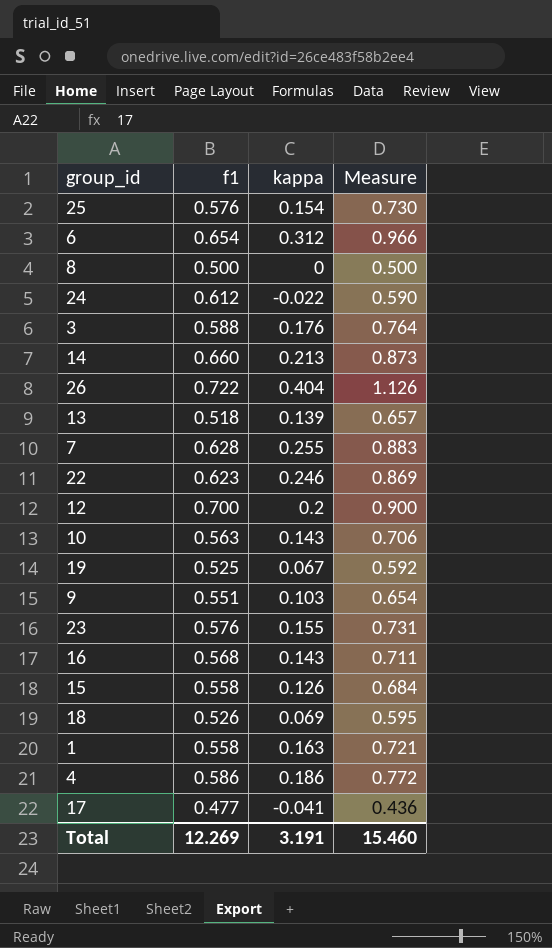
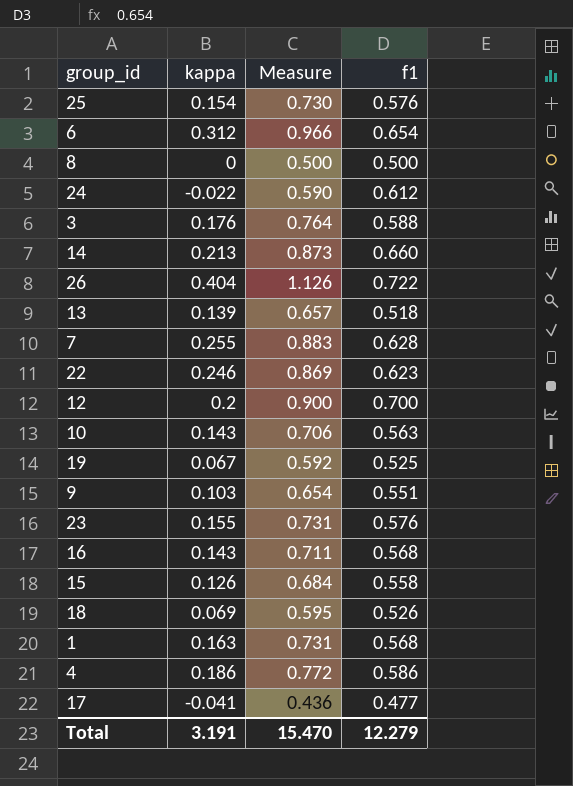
column f1 | position: 2 -> 4
1 | Measure: 0.721 -> 0.731
1 | f1: 0.558 -> 0.568
Total | Measure: 15.460 -> 15.470
Total | f1: 12.269 -> 12.279

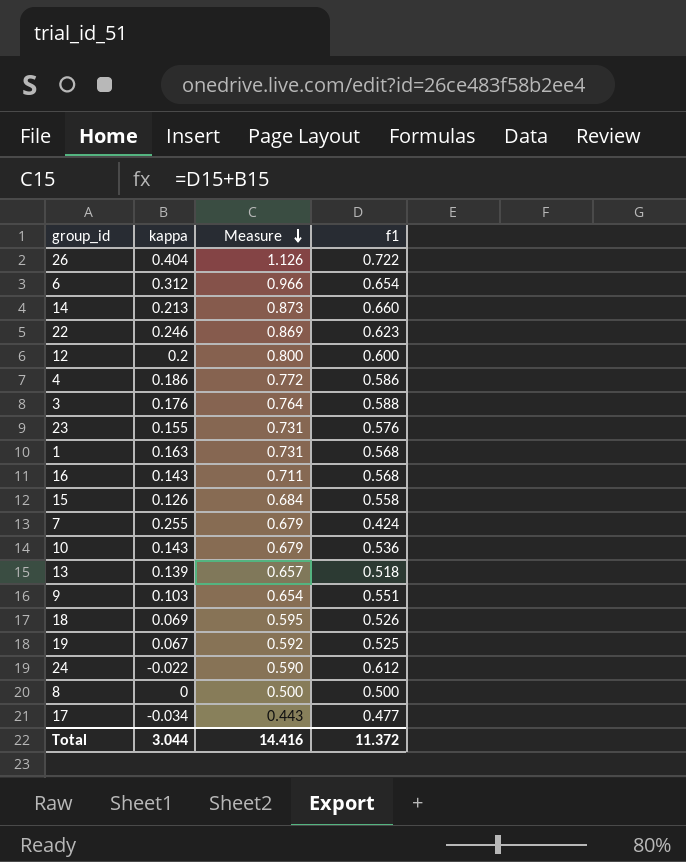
row order: none -> Measure descending
row 25: 0.154 | 0.730 | 0.576 -> none
12 | Measure: 0.900 -> 0.800
12 | f1: 0.700 -> 0.600
7 | Measure: 0.883 -> 0.679
7 | f1: 0.628 -> 0.424
10 | Measure: 0.706 -> 0.679
10 | f1: 0.563 -> 0.536
17 | kappa: -0.041 -> -0.034
17 | Measure: 0.436 -> 0.443
Total | kappa: 3.191 -> 3.044
Total | Measure: 15.470 -> 14.416
Total | f1: 12.279 -> 11.372

